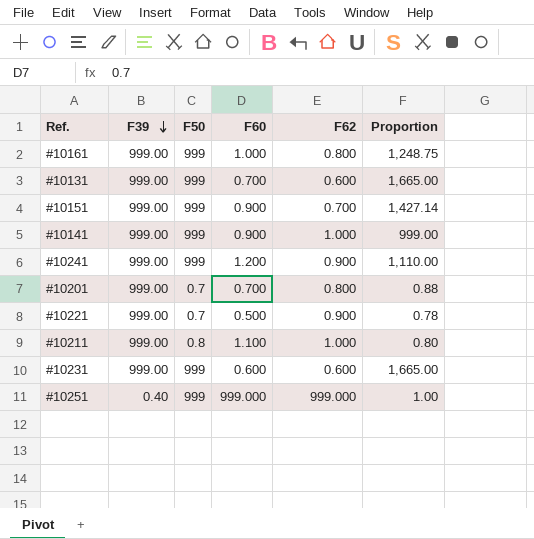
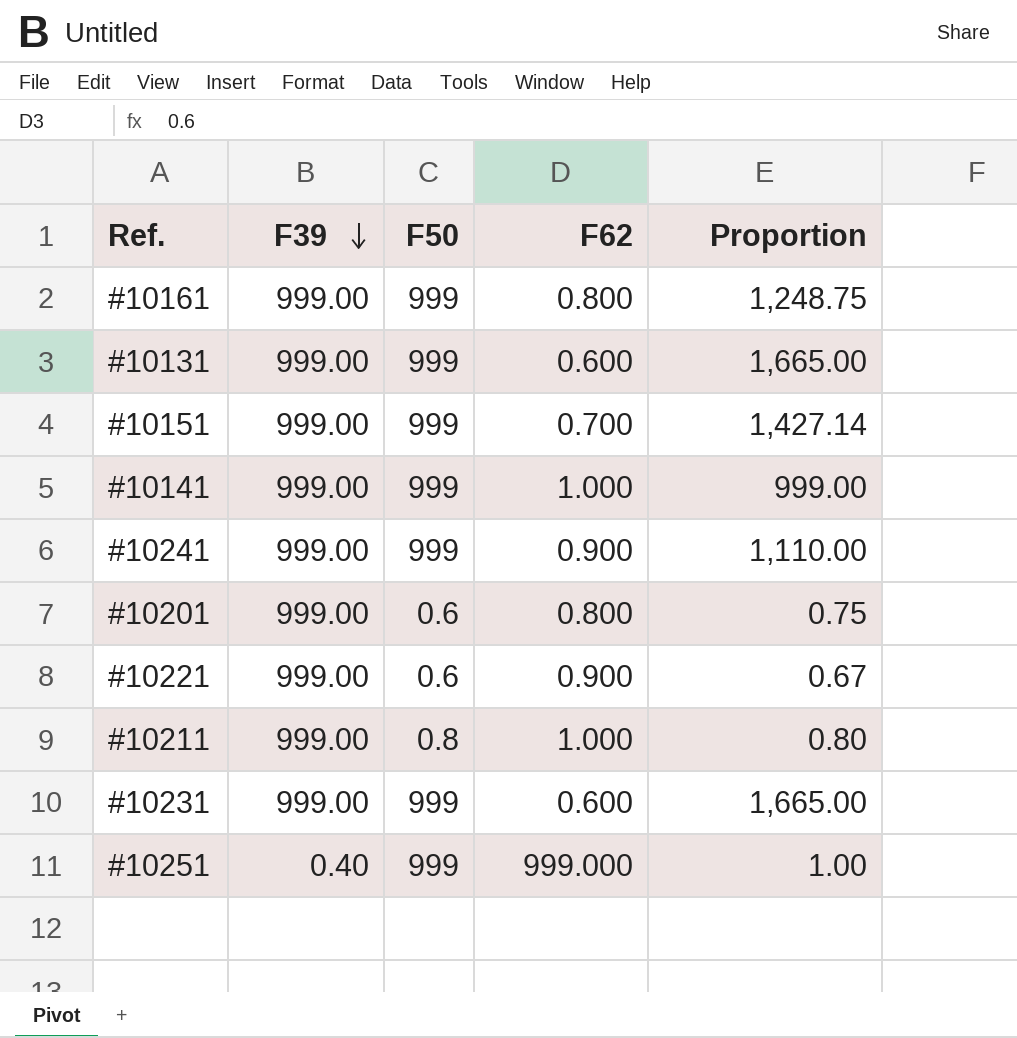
column F60 | position: 4 -> none
#10201 | F50: 0.7 -> 0.6
#10201 | Proportion: 0.88 -> 0.75
#10221 | F50: 0.7 -> 0.6
#10221 | Proportion: 0.78 -> 0.67

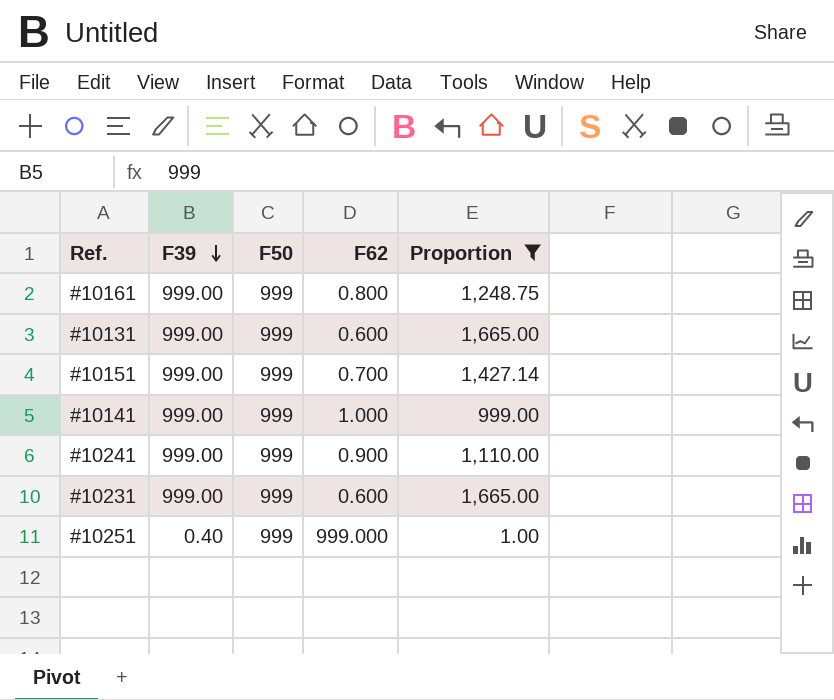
filter: none -> Proportion >= 1.00

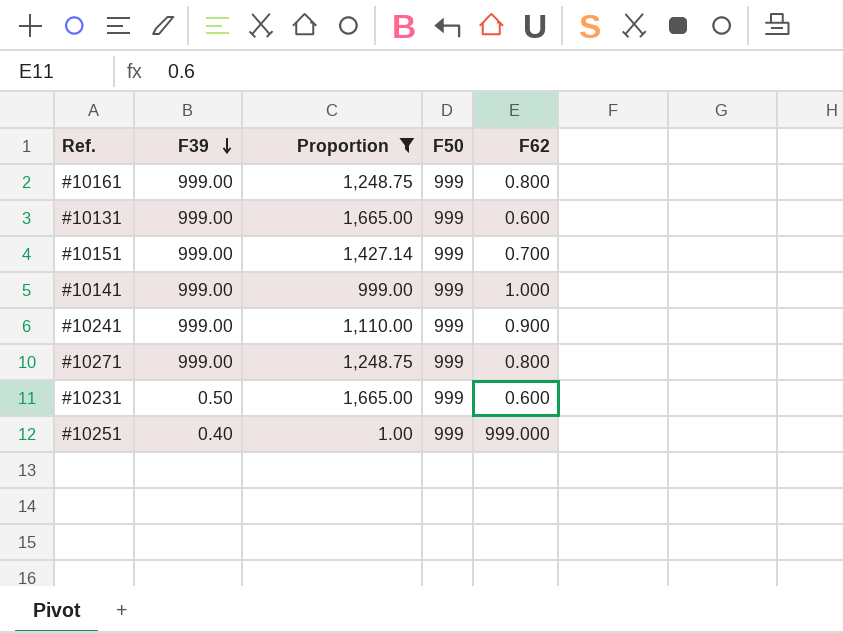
column Proportion | position: 5 -> 3
row #10271: none -> 999.00 | 1,248.75 | 999 | 0.800
#10231 | F39: 999.00 -> 0.50

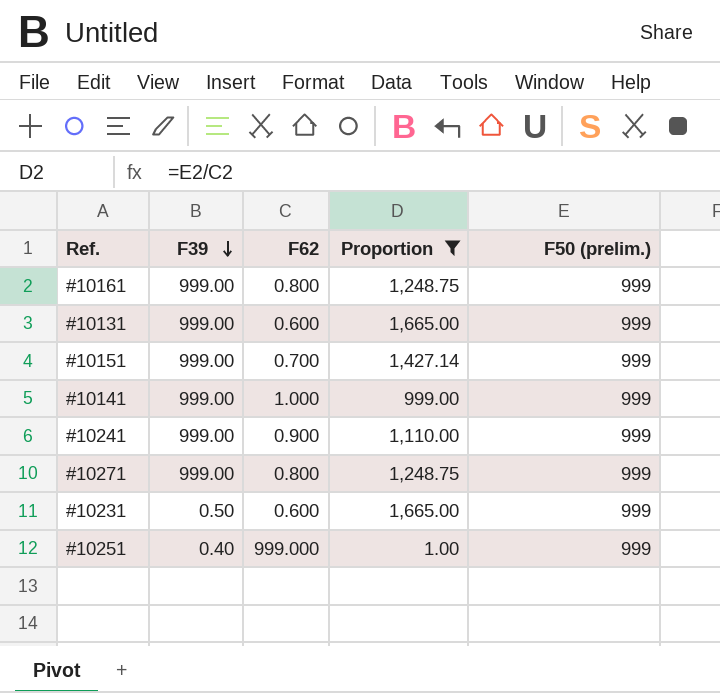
column F62 | position: 5 -> 3
column name: F50 -> F50 (prelim.)

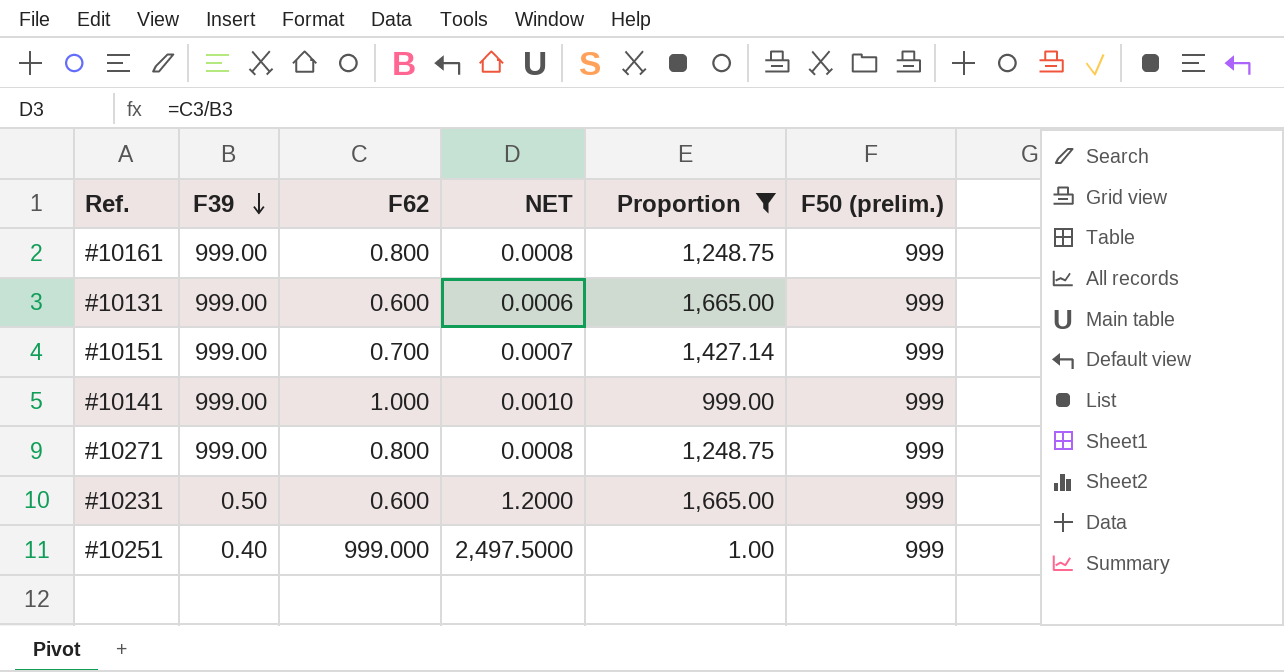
column NET | formula: none -> [F62] / [F39]
row #10241: 999.00 | 0.900 | 1,110.00 | 999 -> none

